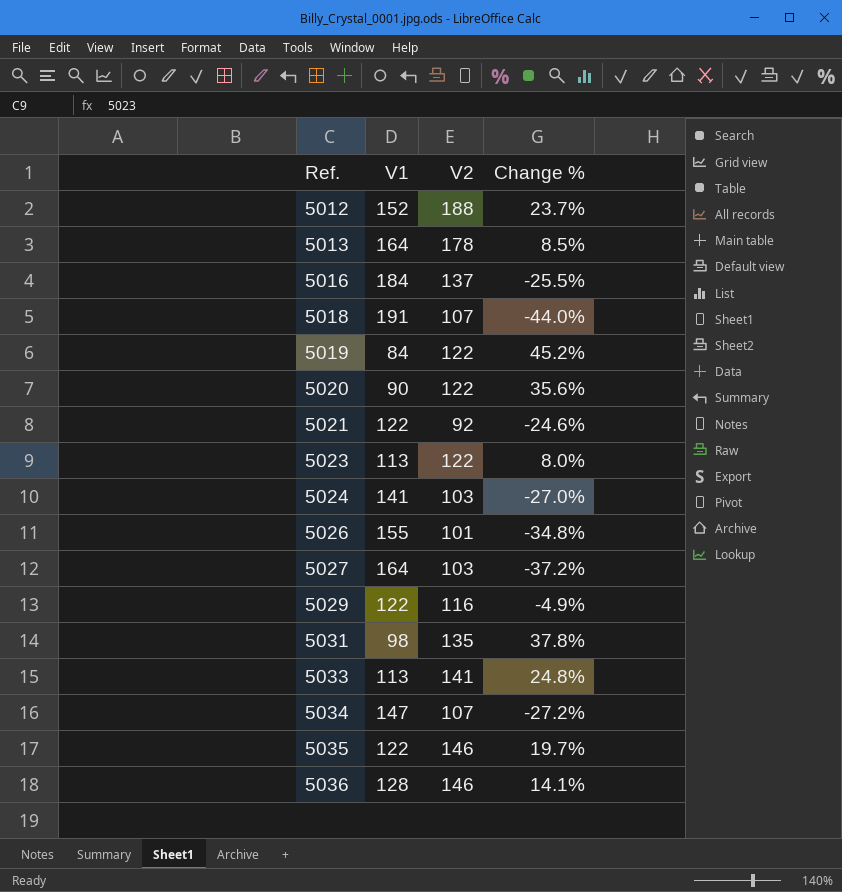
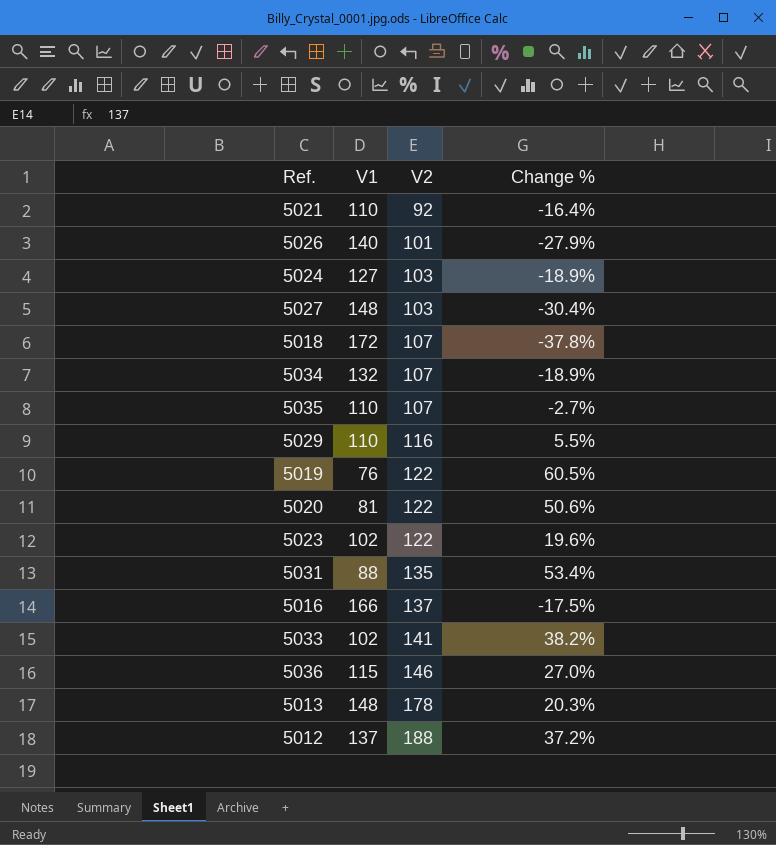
row order: Ref. ascending -> V2 ascending
5021 | V1: 122 -> 110
5021 | Change %: -24.6% -> -16.4%
5026 | V1: 155 -> 140
5026 | Change %: -34.8% -> -27.9%
5024 | V1: 141 -> 127
5024 | Change %: -27.0% -> -18.9%
5027 | V1: 164 -> 148
5027 | Change %: -37.2% -> -30.4%
5018 | V1: 191 -> 172
5018 | Change %: -44.0% -> -37.8%
5034 | V1: 147 -> 132
5034 | Change %: -27.2% -> -18.9%
5035 | V1: 122 -> 110
5035 | V2: 146 -> 107
5035 | Change %: 19.7% -> -2.7%
5029 | V1: 122 -> 110
5029 | Change %: -4.9% -> 5.5%
5019 | V1: 84 -> 76
5019 | Change %: 45.2% -> 60.5%
5020 | V1: 90 -> 81
5020 | Change %: 35.6% -> 50.6%
5023 | V1: 113 -> 102
5023 | Change %: 8.0% -> 19.6%
5031 | V1: 98 -> 88
5031 | Change %: 37.8% -> 53.4%
5016 | V1: 184 -> 166
5016 | Change %: -25.5% -> -17.5%
5033 | V1: 113 -> 102
5033 | Change %: 24.8% -> 38.2%
5036 | V1: 128 -> 115
5036 | Change %: 14.1% -> 27.0%
5013 | V1: 164 -> 148
5013 | Change %: 8.5% -> 20.3%
5012 | V1: 152 -> 137
5012 | Change %: 23.7% -> 37.2%

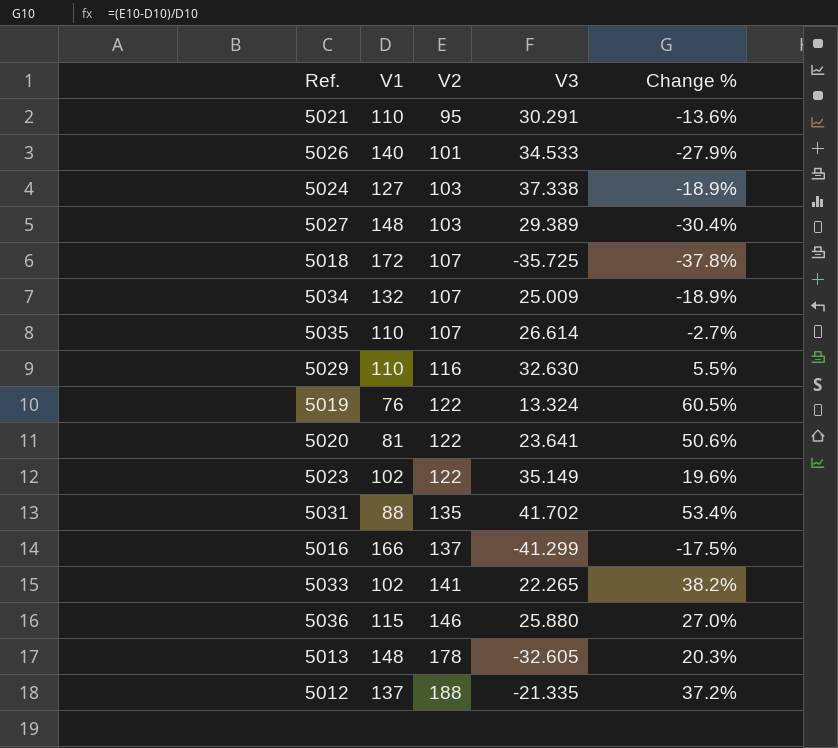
column V3 | position: none -> 4
5021 | V2: 92 -> 95
5021 | Change %: -16.4% -> -13.6%

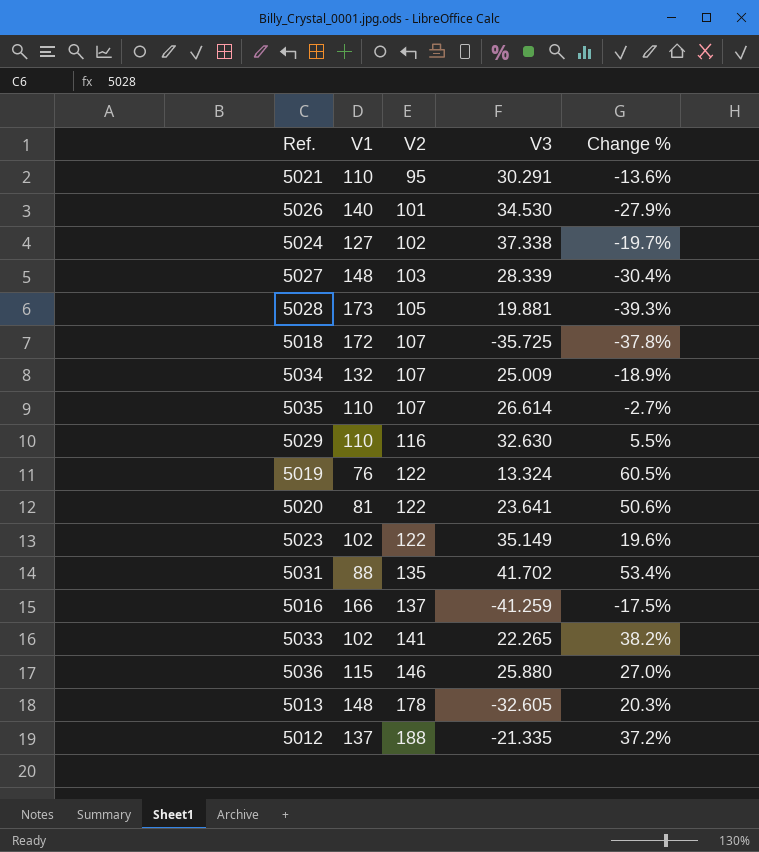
5026 | V3: 34.533 -> 34.530
5024 | V2: 103 -> 102
5024 | Change %: -18.9% -> -19.7%
5027 | V3: 29.389 -> 28.339
row 5028: none -> 173 | 105 | 19.881 | -39.3%
5016 | V3: -41.299 -> -41.259

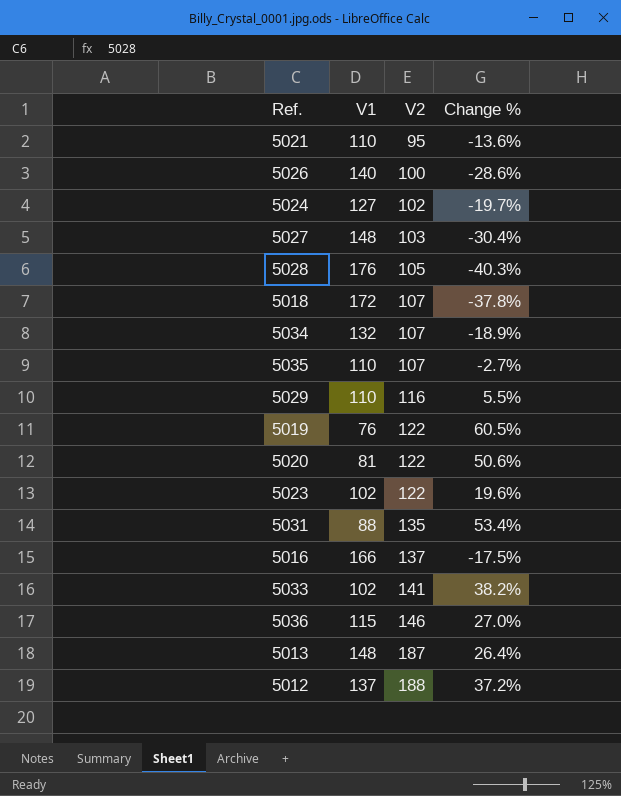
column V3 | position: 4 -> none
5026 | V2: 101 -> 100
5026 | Change %: -27.9% -> -28.6%
5028 | V1: 173 -> 176
5028 | Change %: -39.3% -> -40.3%
5013 | V2: 178 -> 187
5013 | Change %: 20.3% -> 26.4%

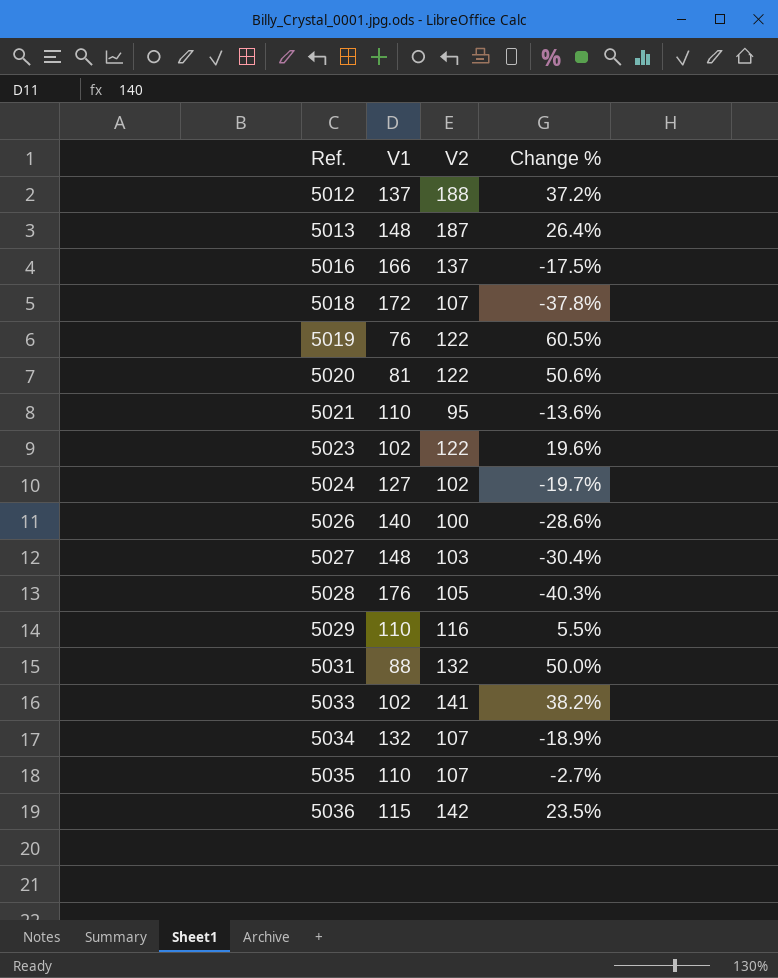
row order: V2 ascending -> Ref. ascending
5031 | V2: 135 -> 132
5031 | Change %: 53.4% -> 50.0%
5036 | V2: 146 -> 142
5036 | Change %: 27.0% -> 23.5%

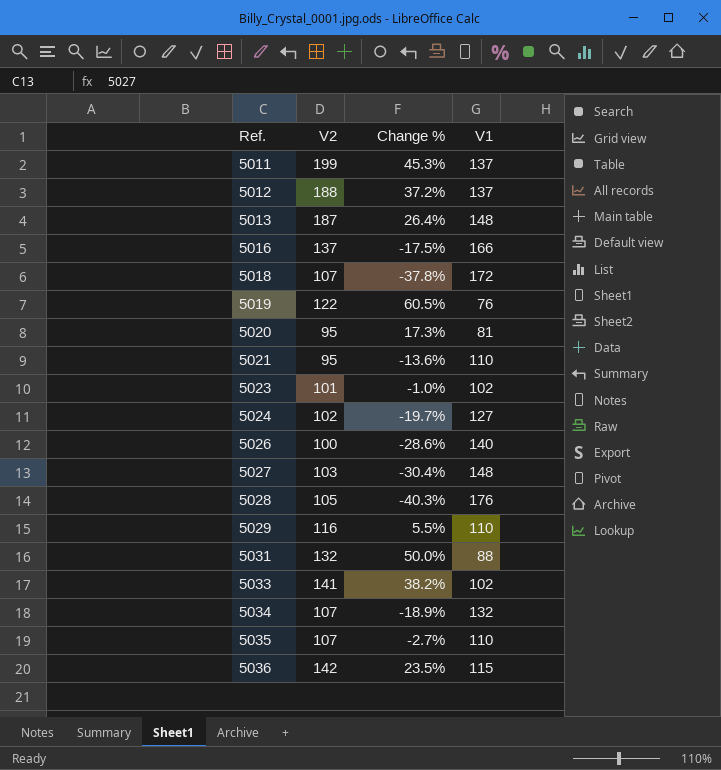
column V1 | position: 2 -> 4
row 5011: none -> 199 | 45.3% | 137
5020 | V2: 122 -> 95
5020 | Change %: 50.6% -> 17.3%
5023 | V2: 122 -> 101
5023 | Change %: 19.6% -> -1.0%

